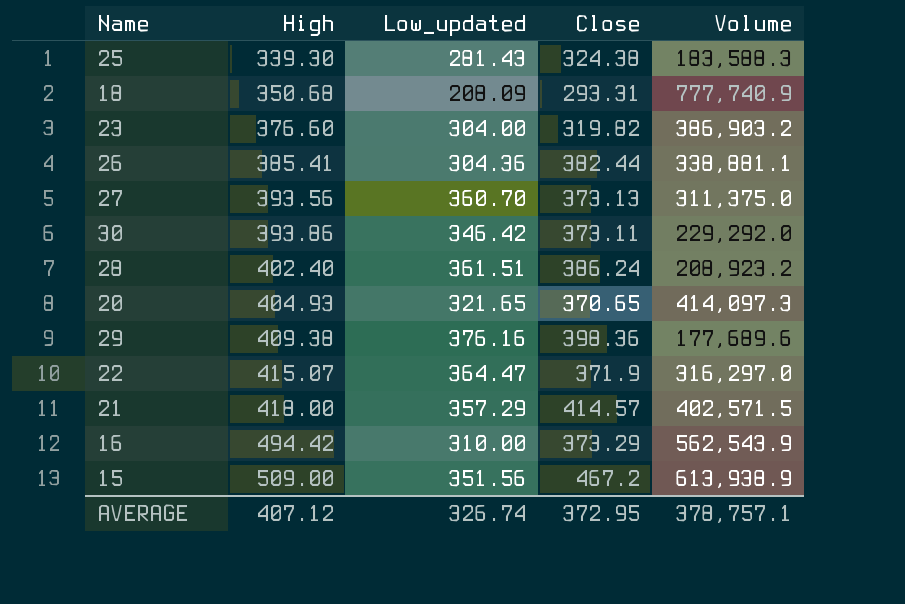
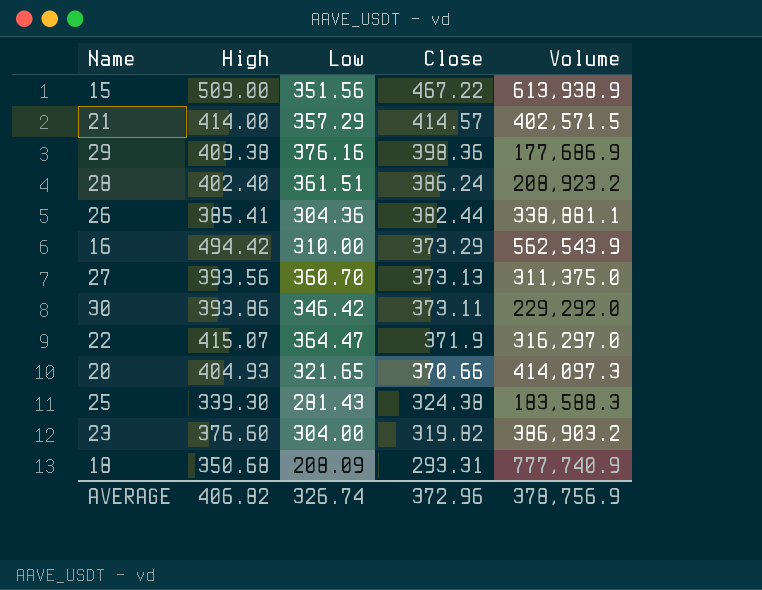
row order: High ascending -> Close descending
column name: Low_updated -> Low
15 | Close: 467.2 -> 467.22
21 | High: 418.00 -> 414.00
29 | Volume: 177,689.6 -> 177,686.9
20 | Close: 370.65 -> 370.66
AVERAGE | High: 407.12 -> 406.82
AVERAGE | Close: 372.95 -> 372.96
AVERAGE | Volume: 378,757.1 -> 378,756.9

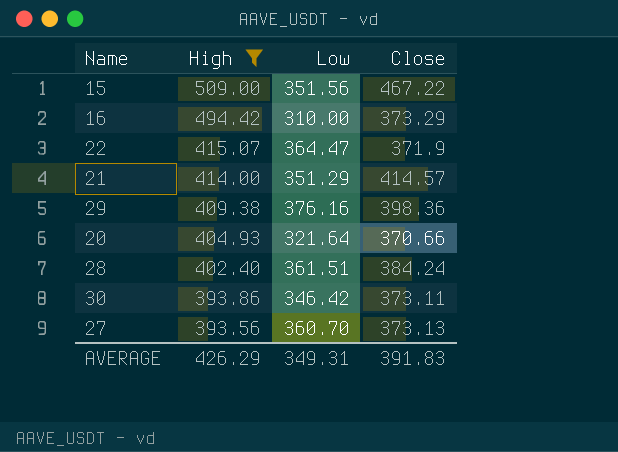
filter: none -> High >= 393.56
row order: Close descending -> High descending
column Volume | position: 5 -> none
21 | Low: 357.29 -> 351.29
20 | Low: 321.65 -> 321.64
28 | Close: 386.24 -> 384.24
AVERAGE | High: 406.82 -> 426.29
AVERAGE | Low: 326.74 -> 349.31
AVERAGE | Close: 372.96 -> 391.83

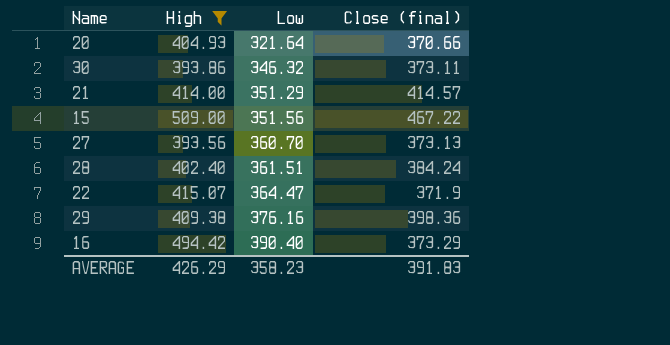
row order: High descending -> Low ascending
column name: Close -> Close (final)
30 | Low: 346.42 -> 346.32
16 | Low: 310.00 -> 390.40
AVERAGE | Low: 349.31 -> 358.23

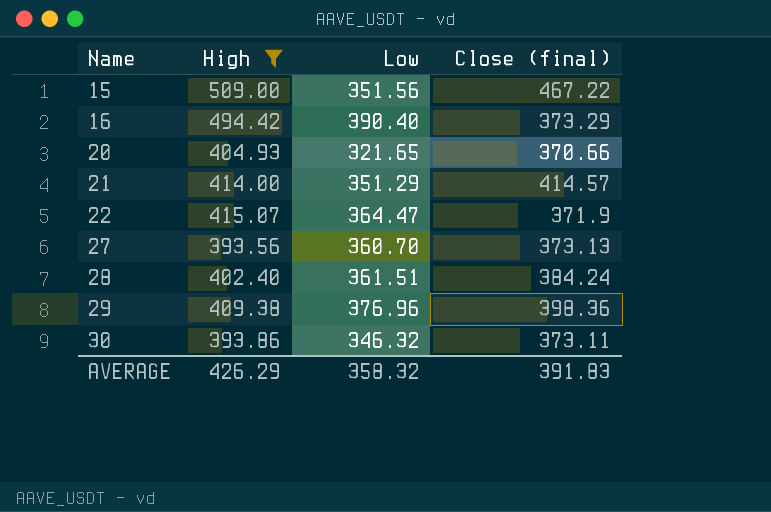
row order: Low ascending -> Name ascending
20 | Low: 321.64 -> 321.65
29 | Low: 376.16 -> 376.96
AVERAGE | Low: 358.23 -> 358.32

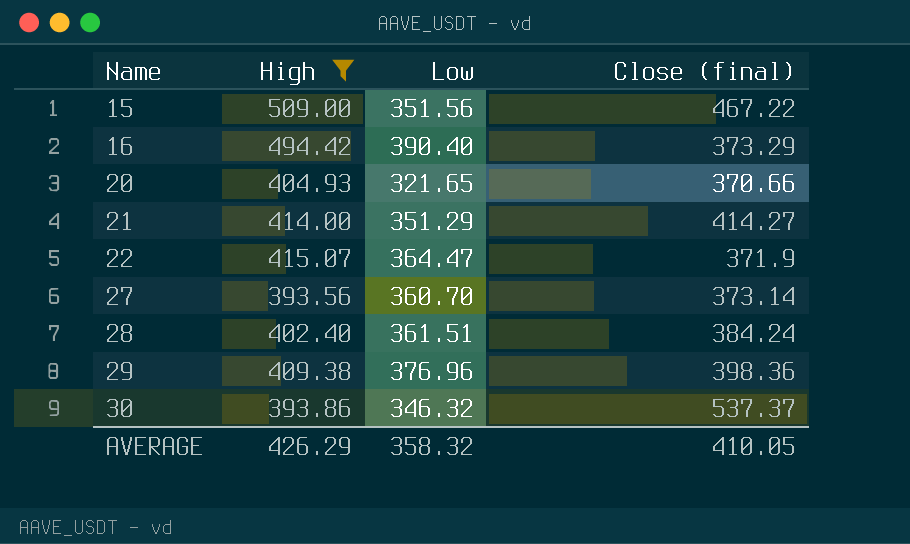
21 | Close (final): 414.57 -> 414.27
27 | Close (final): 373.13 -> 373.14
30 | Close (final): 373.11 -> 537.37
AVERAGE | Close (final): 391.83 -> 410.05

